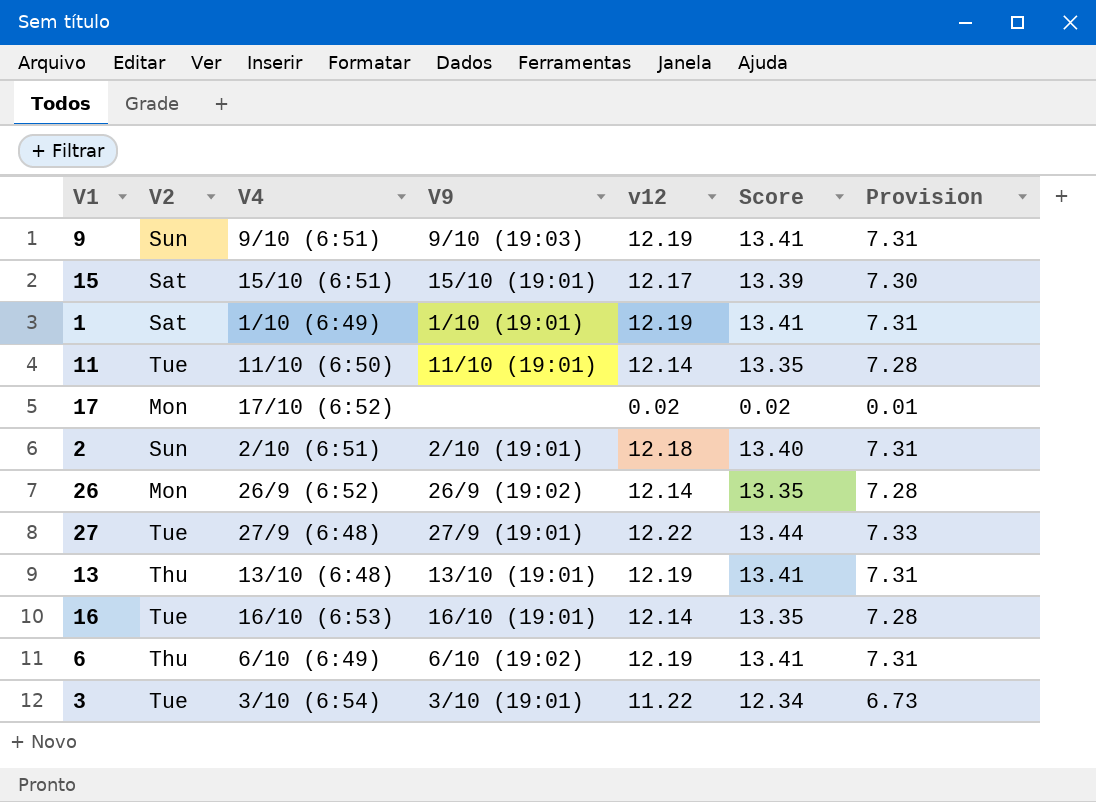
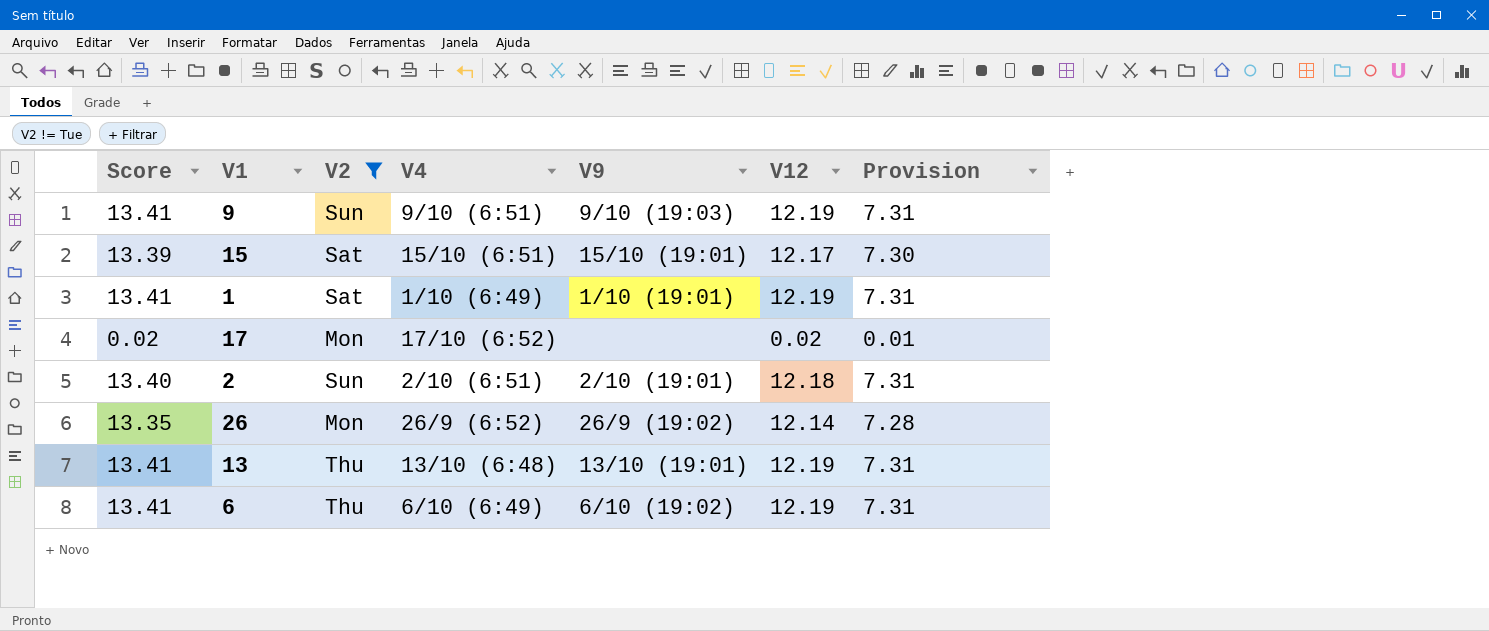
filter: none -> V2 != Tue
column Score | position: 6 -> 1
column name: v12 -> V12

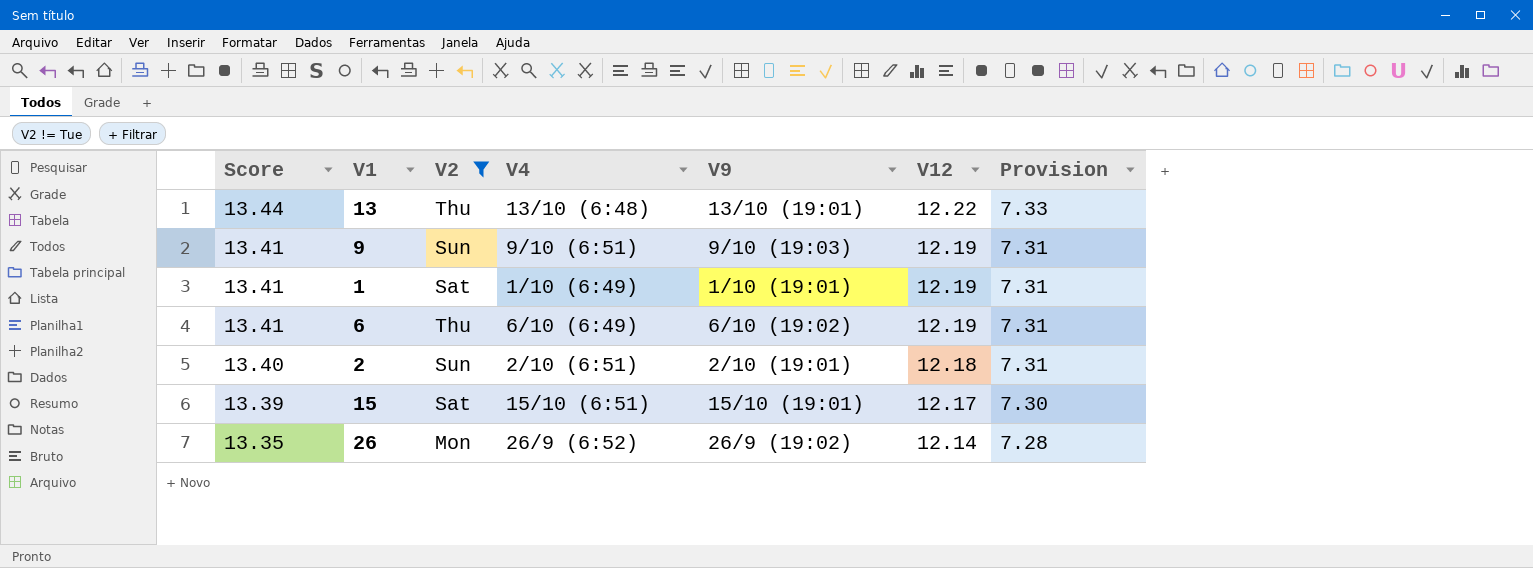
row order: none -> Score descending
row 17: 0.02 | Mon | 17/10 (6:52) | none | 0.02 | 0.01 -> none
13 | Score: 13.41 -> 13.44
13 | V12: 12.19 -> 12.22
13 | Provision: 7.31 -> 7.33

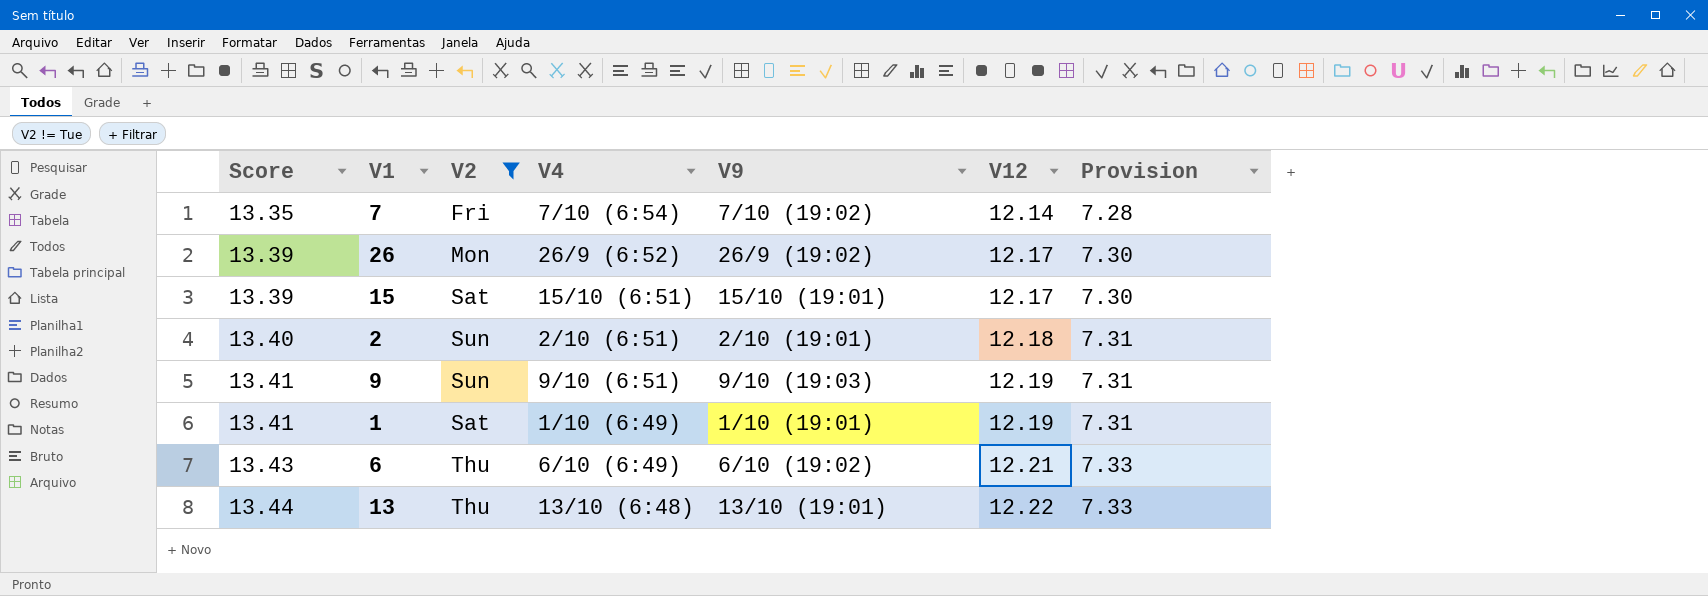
row order: Score descending -> Score ascending
row 7: none -> 13.35 | Fri | 7/10 (6:54) | 7/10 (19:02) | 12.14 | 7.28
26 | Score: 13.35 -> 13.39
26 | V12: 12.14 -> 12.17
26 | Provision: 7.28 -> 7.30
6 | Score: 13.41 -> 13.43
6 | V12: 12.19 -> 12.21
6 | Provision: 7.31 -> 7.33

